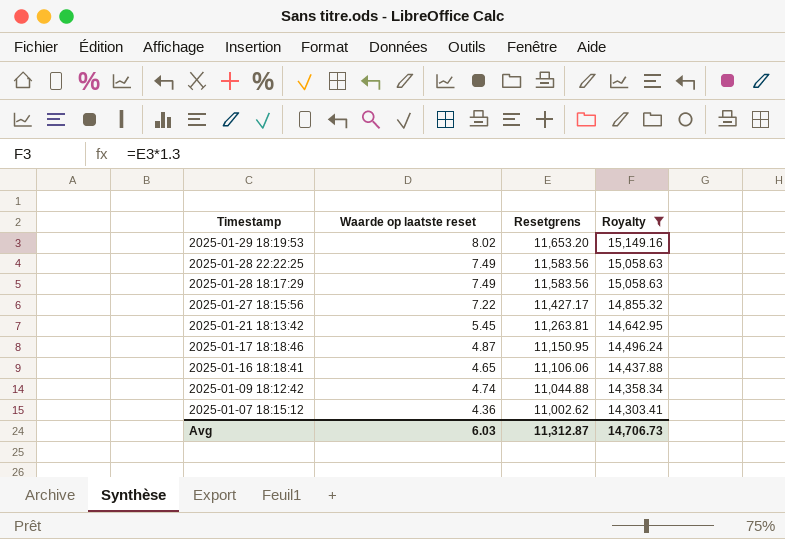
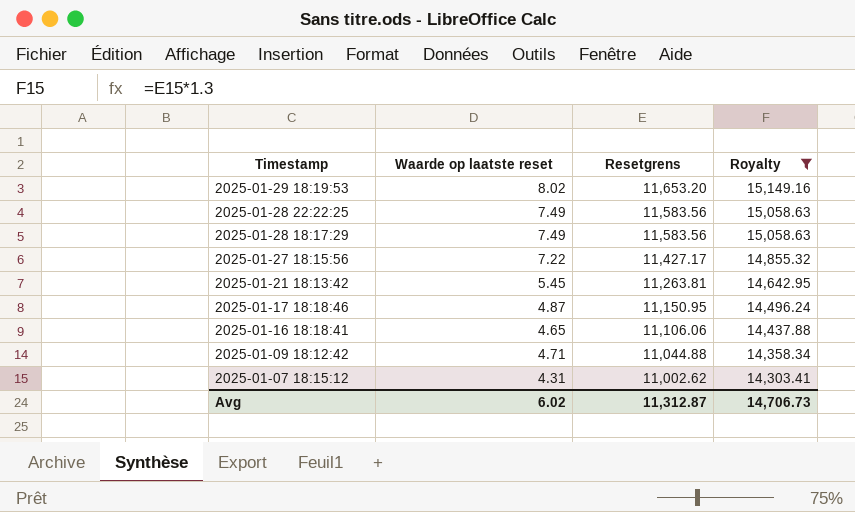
2025-01-09 18:12:42 | Waarde op laatste reset: 4.74 -> 4.71
2025-01-07 18:15:12 | Waarde op laatste reset: 4.36 -> 4.31
Avg | Waarde op laatste reset: 6.03 -> 6.02

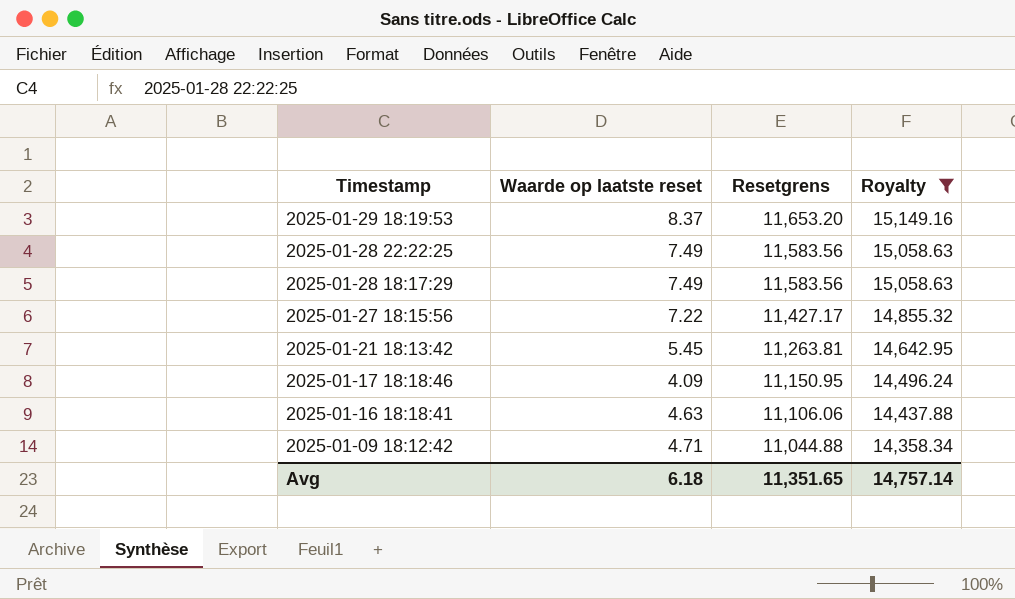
row 2025-01-07 18:15:12: 4.31 | 11,002.62 | 14,303.41 -> none
2025-01-29 18:19:53 | Waarde op laatste reset: 8.02 -> 8.37
2025-01-17 18:18:46 | Waarde op laatste reset: 4.87 -> 4.09
2025-01-16 18:18:41 | Waarde op laatste reset: 4.65 -> 4.63
Avg | Waarde op laatste reset: 6.02 -> 6.18
Avg | Resetgrens: 11,312.87 -> 11,351.65
Avg | Royalty: 14,706.73 -> 14,757.14

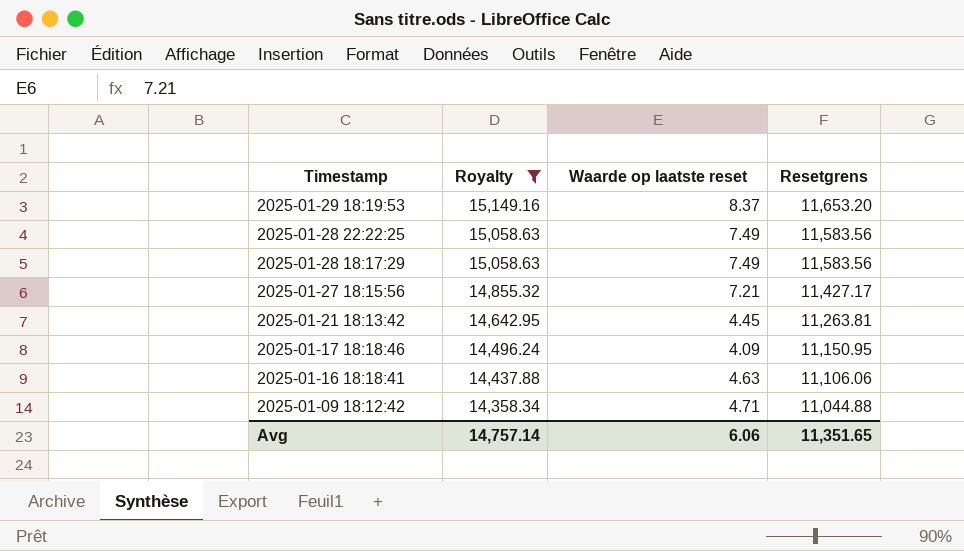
column Royalty | position: 4 -> 2
2025-01-27 18:15:56 | Waarde op laatste reset: 7.22 -> 7.21
2025-01-21 18:13:42 | Waarde op laatste reset: 5.45 -> 4.45
Avg | Waarde op laatste reset: 6.18 -> 6.06

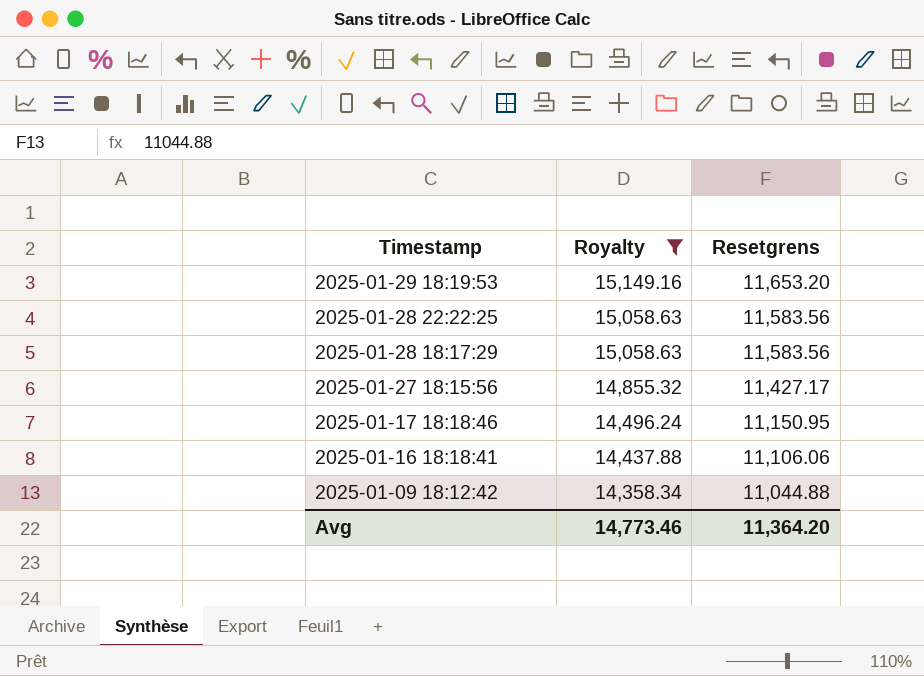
column Waarde op laatste reset | position: 3 -> none
row 2025-01-21 18:13:42: 14,642.95 | 4.45 | 11,263.81 -> none
Avg | Royalty: 14,757.14 -> 14,773.46
Avg | Resetgrens: 11,351.65 -> 11,364.20

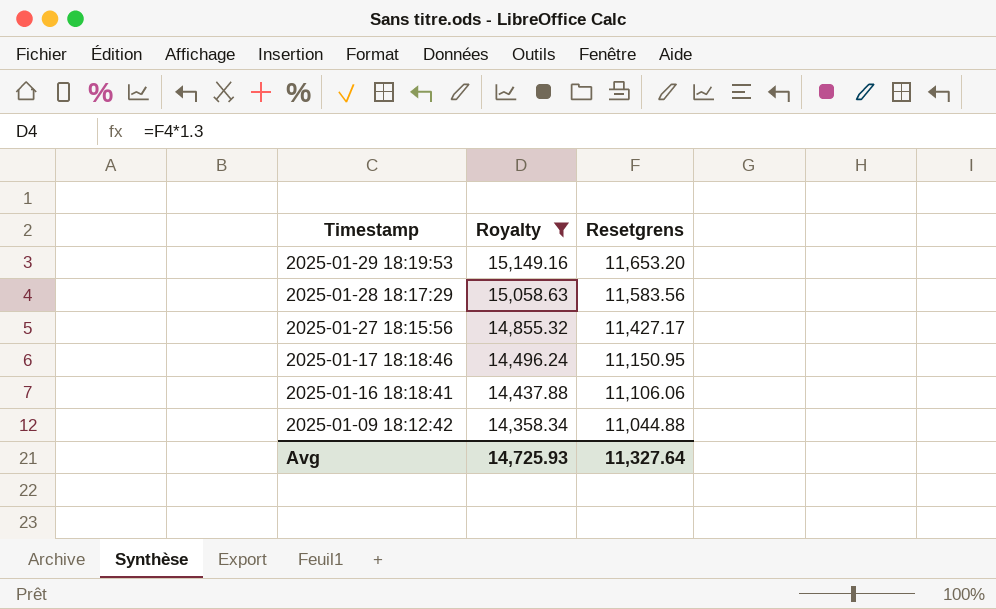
row 2025-01-28 22:22:25: 15,058.63 | 11,583.56 -> none
Avg | Royalty: 14,773.46 -> 14,725.93
Avg | Resetgrens: 11,364.20 -> 11,327.64

